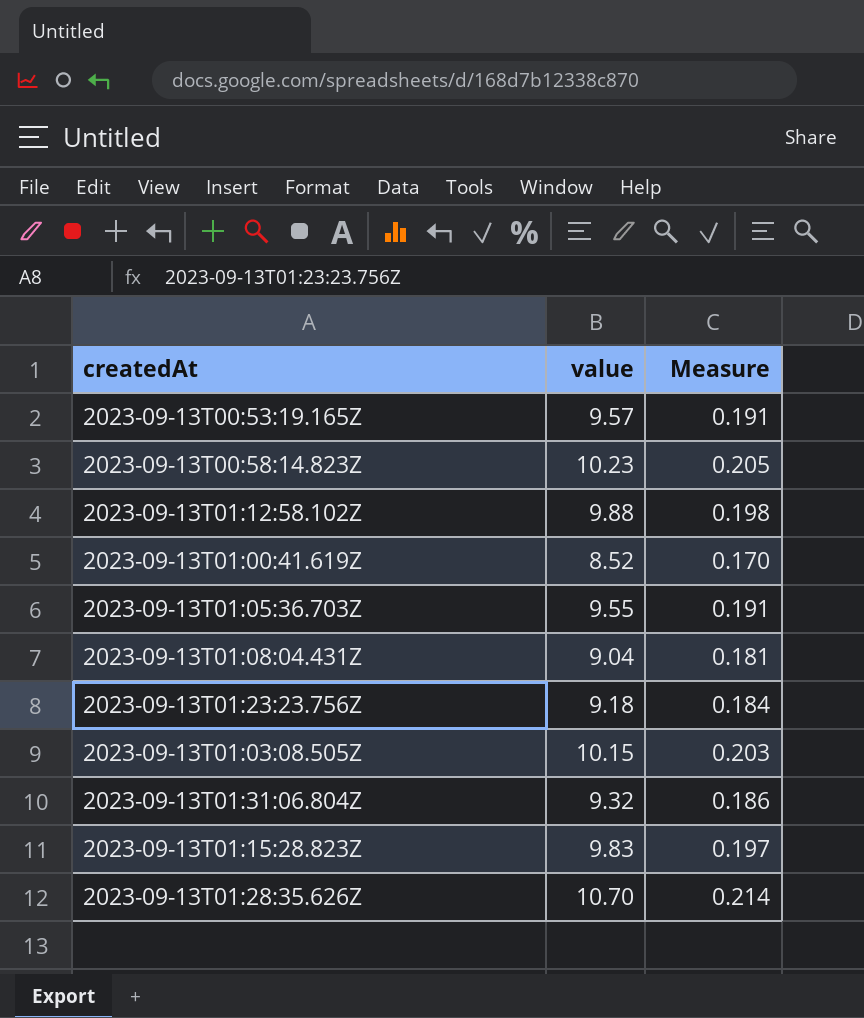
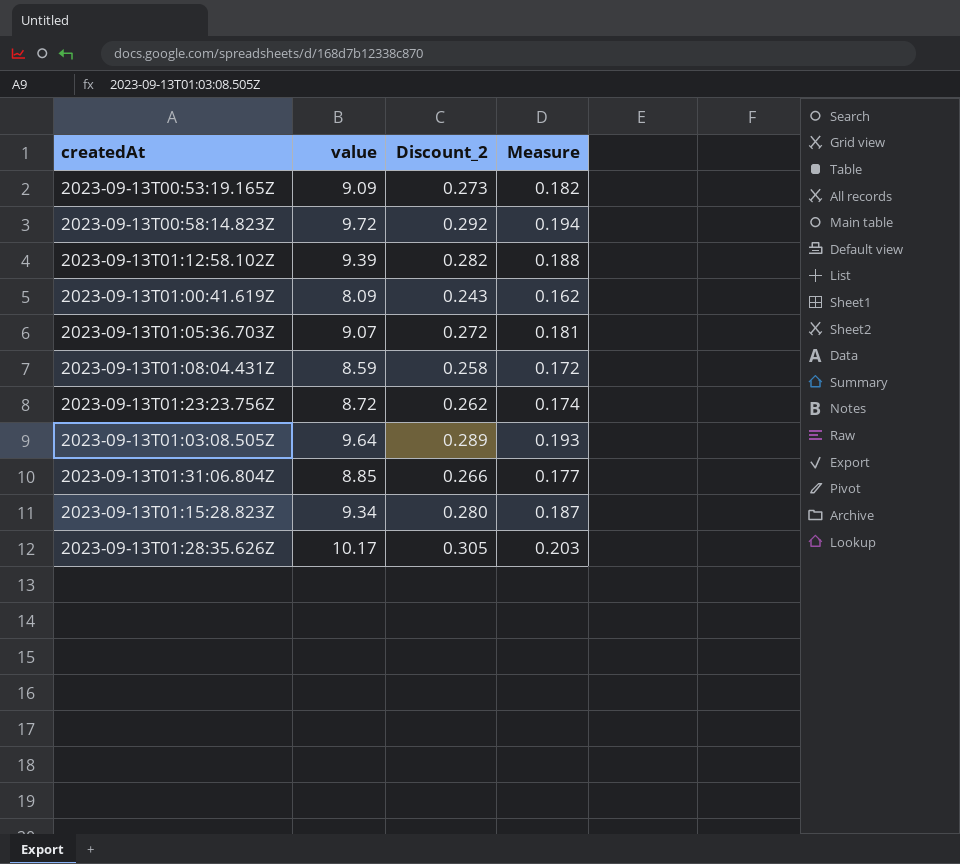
column Discount_2 | formula: none -> [value] * 0.03
2023-09-13T00:53:19.165Z | value: 9.57 -> 9.09
2023-09-13T00:53:19.165Z | Measure: 0.191 -> 0.182
2023-09-13T00:58:14.823Z | value: 10.23 -> 9.72
2023-09-13T00:58:14.823Z | Measure: 0.205 -> 0.194
2023-09-13T01:12:58.102Z | value: 9.88 -> 9.39
2023-09-13T01:12:58.102Z | Measure: 0.198 -> 0.188
2023-09-13T01:00:41.619Z | value: 8.52 -> 8.09
2023-09-13T01:00:41.619Z | Measure: 0.170 -> 0.162
2023-09-13T01:05:36.703Z | value: 9.55 -> 9.07
2023-09-13T01:05:36.703Z | Measure: 0.191 -> 0.181
2023-09-13T01:08:04.431Z | value: 9.04 -> 8.59
2023-09-13T01:08:04.431Z | Measure: 0.181 -> 0.172
2023-09-13T01:23:23.756Z | value: 9.18 -> 8.72
2023-09-13T01:23:23.756Z | Measure: 0.184 -> 0.174
2023-09-13T01:03:08.505Z | value: 10.15 -> 9.64
2023-09-13T01:03:08.505Z | Measure: 0.203 -> 0.193
2023-09-13T01:31:06.804Z | value: 9.32 -> 8.85
2023-09-13T01:31:06.804Z | Measure: 0.186 -> 0.177
2023-09-13T01:15:28.823Z | value: 9.83 -> 9.34
2023-09-13T01:15:28.823Z | Measure: 0.197 -> 0.187
2023-09-13T01:28:35.626Z | value: 10.70 -> 10.17
2023-09-13T01:28:35.626Z | Measure: 0.214 -> 0.203

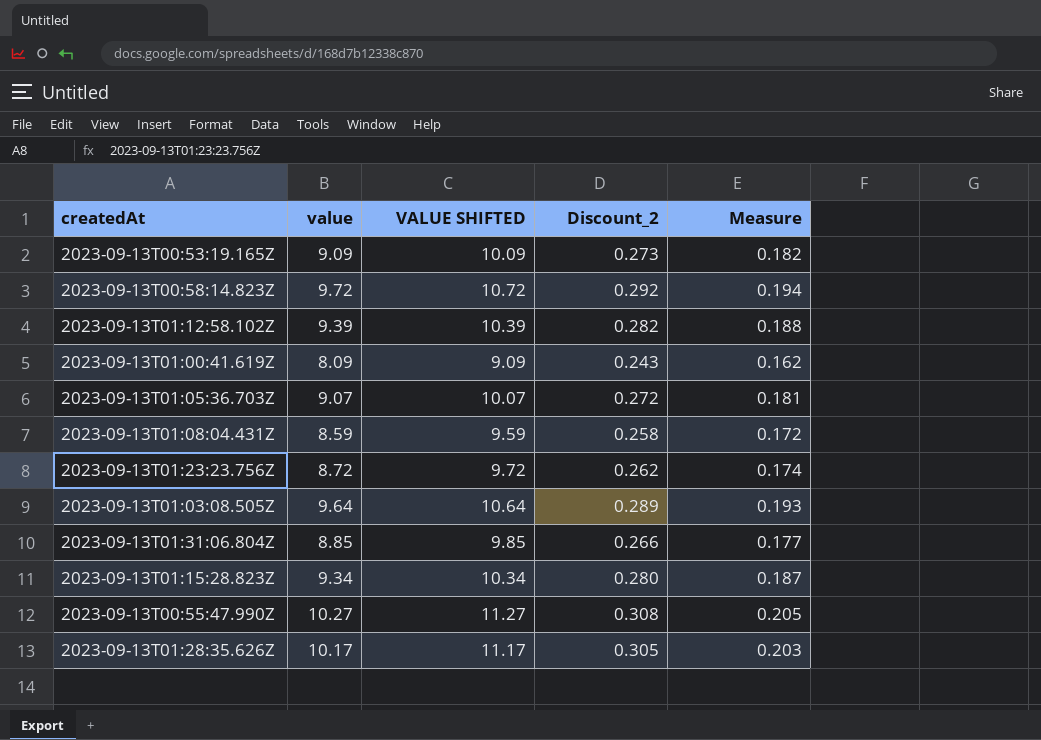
column VALUE SHIFTED | formula: none -> [value] + 1
row 2023-09-13T00:55:47.990Z: none -> 10.27 | 11.27 | 0.308 | 0.205

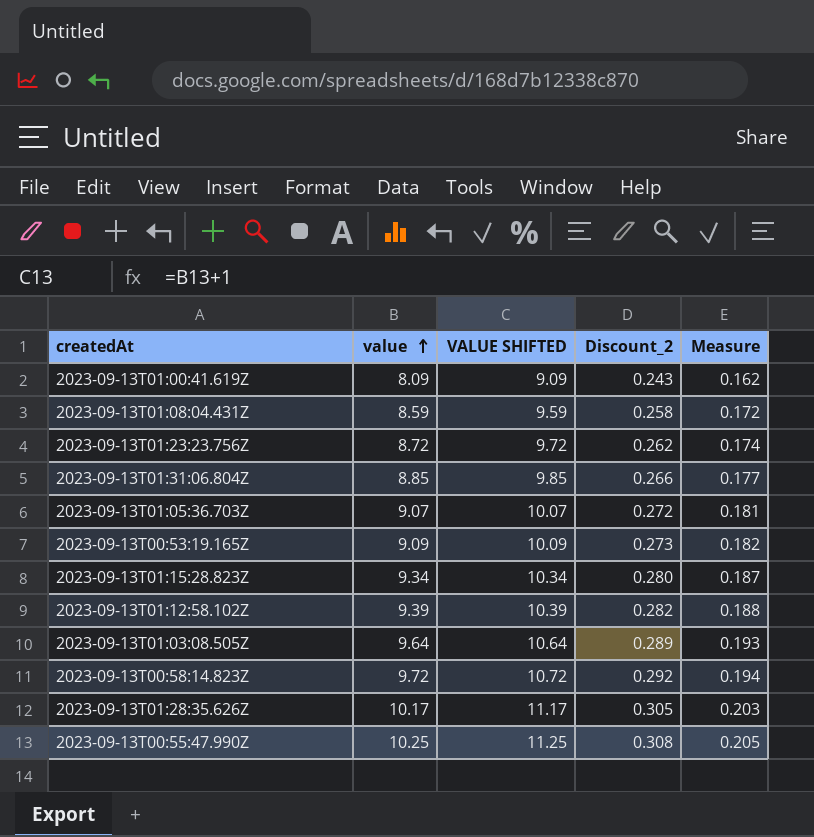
row order: none -> value ascending
2023-09-13T00:55:47.990Z | value: 10.27 -> 10.25
2023-09-13T00:55:47.990Z | VALUE SHIFTED: 11.27 -> 11.25

